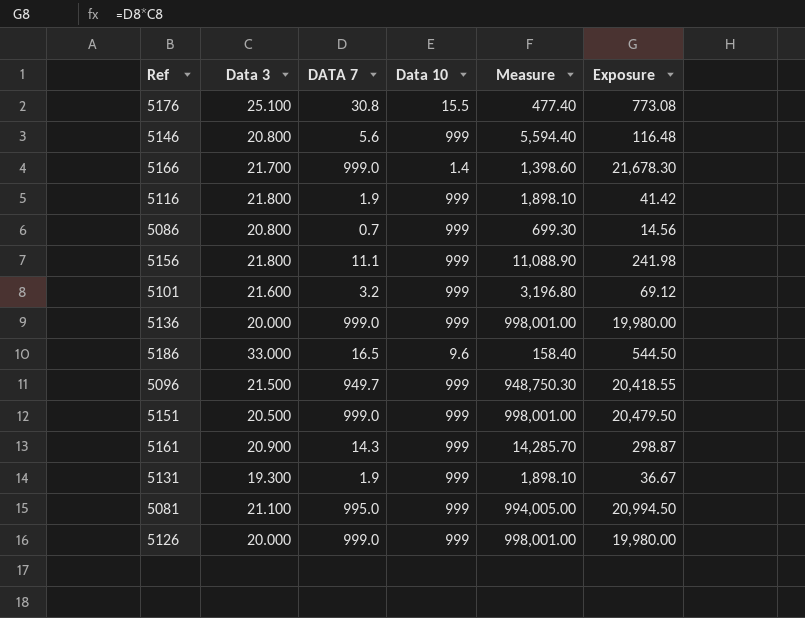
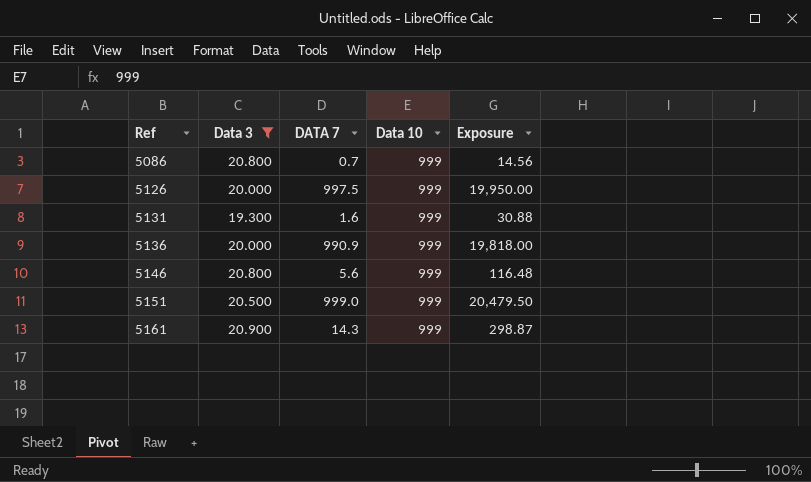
filter: none -> Data 3 <= 20.900
row order: none -> Ref ascending
column Measure | formula: [DATA 7] * [Data 10] -> none
5126 | DATA 7: 999.0 -> 997.5
5126 | Exposure: 19,980.00 -> 19,950.00
5131 | DATA 7: 1.9 -> 1.6
5131 | Exposure: 36.67 -> 30.88
5136 | DATA 7: 999.0 -> 990.9
5136 | Exposure: 19,980.00 -> 19,818.00

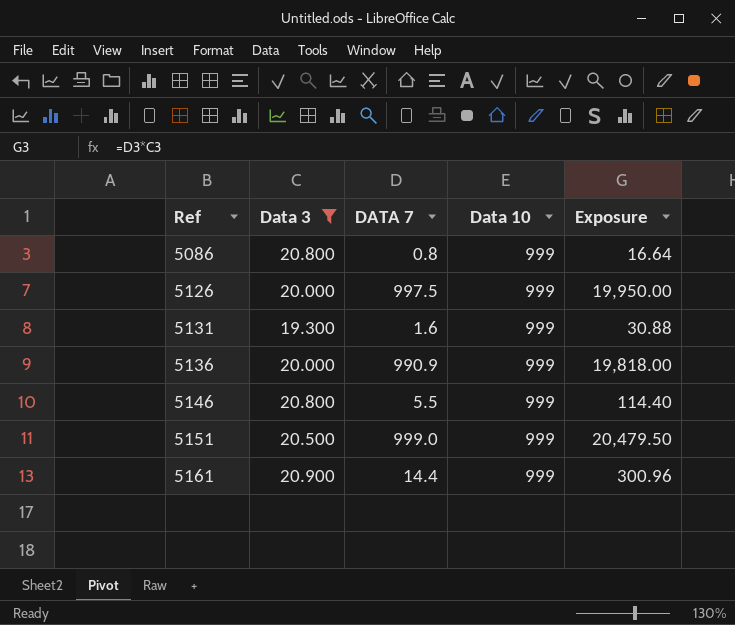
5086 | DATA 7: 0.7 -> 0.8
5086 | Exposure: 14.56 -> 16.64
5146 | DATA 7: 5.6 -> 5.5
5146 | Exposure: 116.48 -> 114.40
5161 | DATA 7: 14.3 -> 14.4
5161 | Exposure: 298.87 -> 300.96

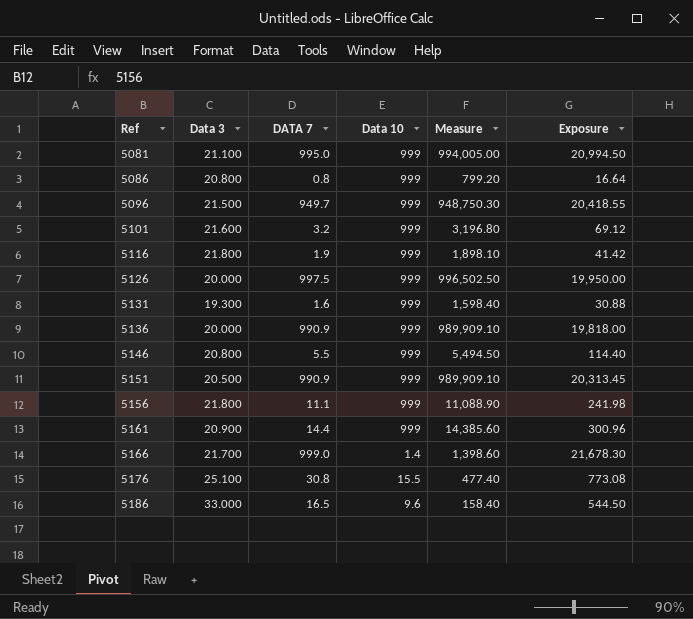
filter: Data 3 <= 20.900 -> none
column Measure | formula: none -> [DATA 7] * [Data 10]
5151 | DATA 7: 999.0 -> 990.9
5151 | Exposure: 20,479.50 -> 20,313.45

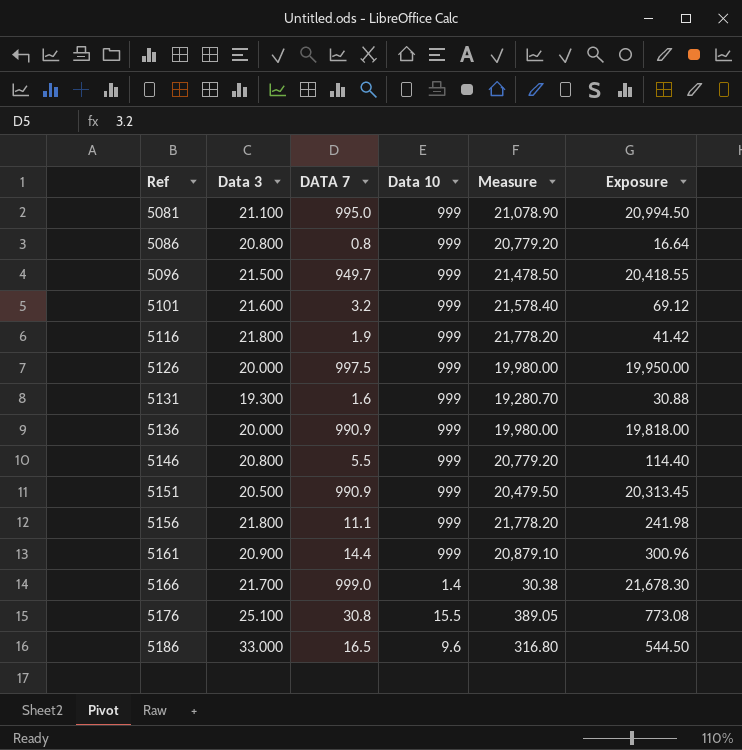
column Measure | formula: [DATA 7] * [Data 10] -> [Data 3] * [Data 10]

